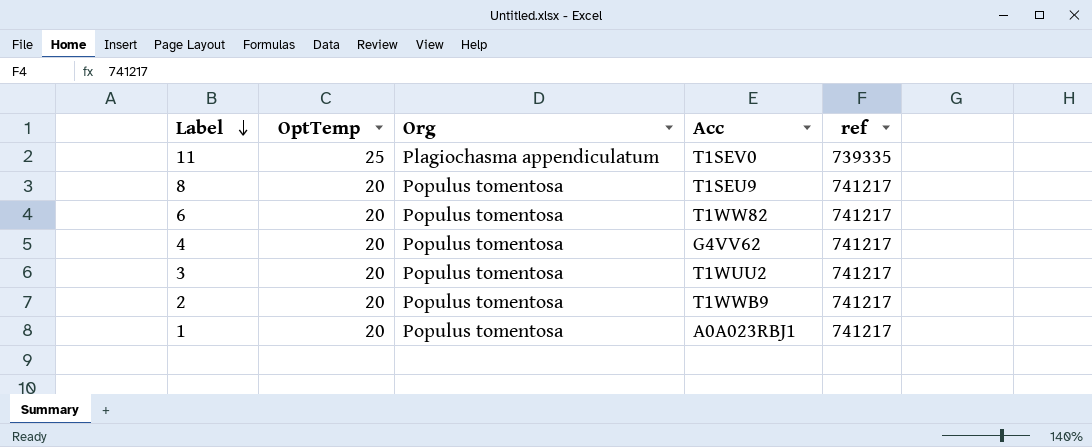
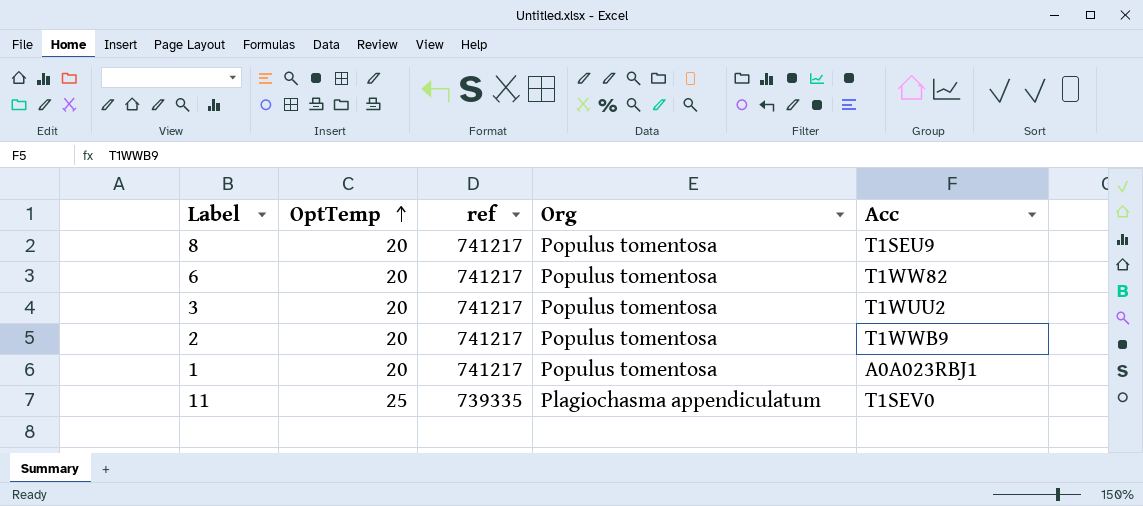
row order: Label descending -> OptTemp ascending
column ref | position: 5 -> 3
row 4: 20 | Populus tomentosa | G4VV62 | 741217 -> none

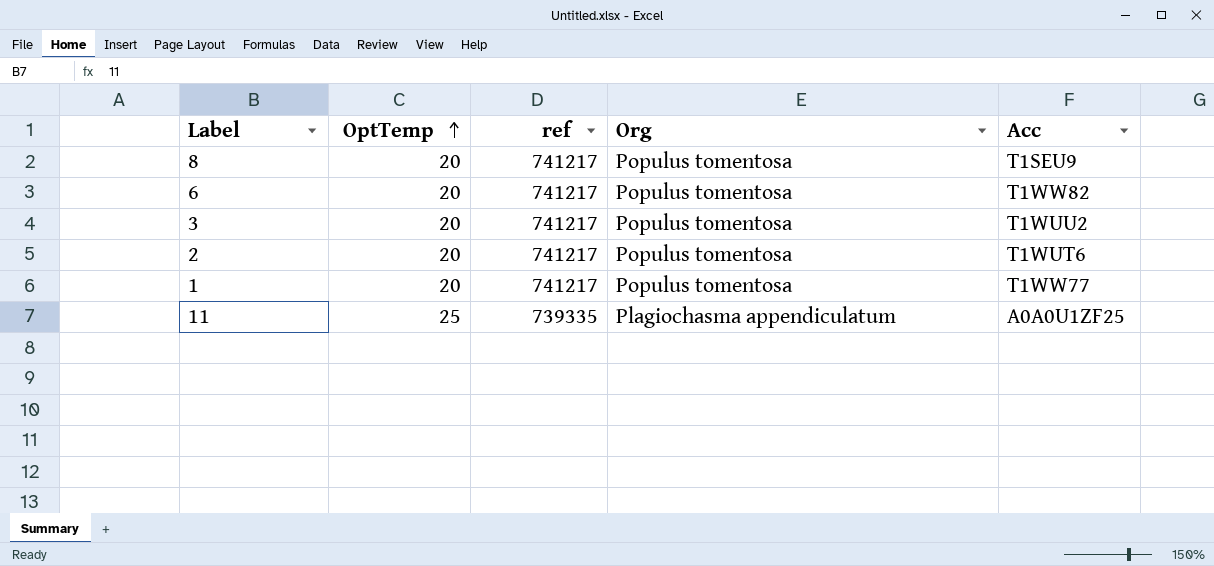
2 | Acc: T1WWB9 -> T1WUT6
1 | Acc: A0A023RBJ1 -> T1WW77
11 | Acc: T1SEV0 -> A0A0U1ZF25

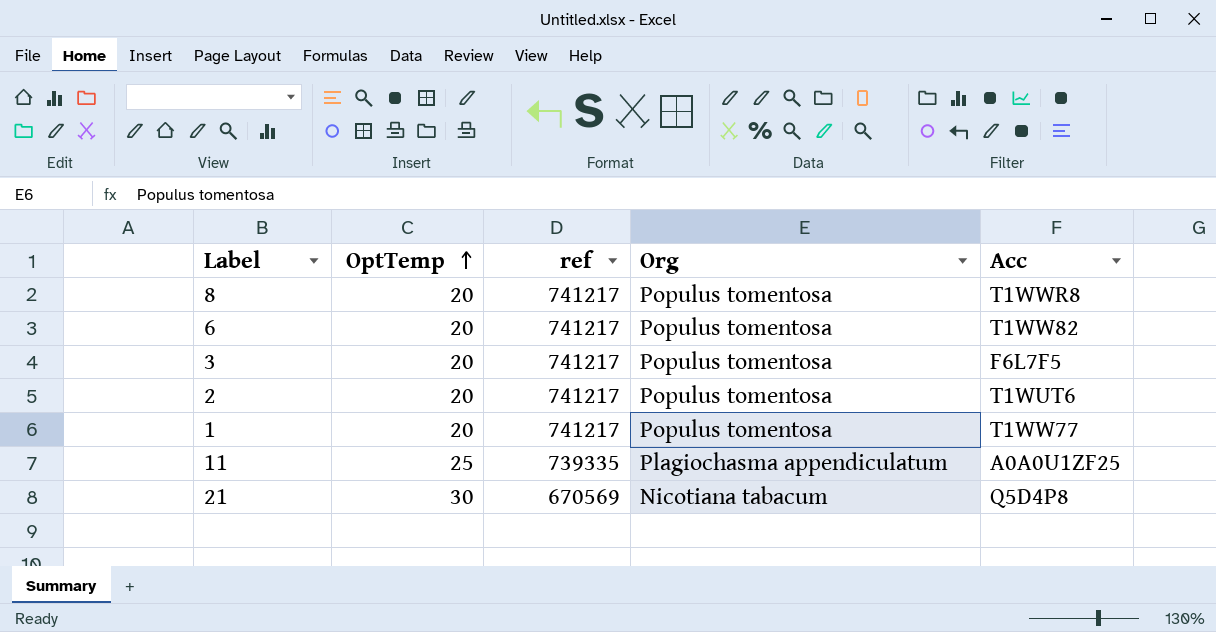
8 | Acc: T1SEU9 -> T1WWR8
3 | Acc: T1WUU2 -> F6L7F5
row 21: none -> 30 | 670569 | Nicotiana tabacum | Q5D4P8

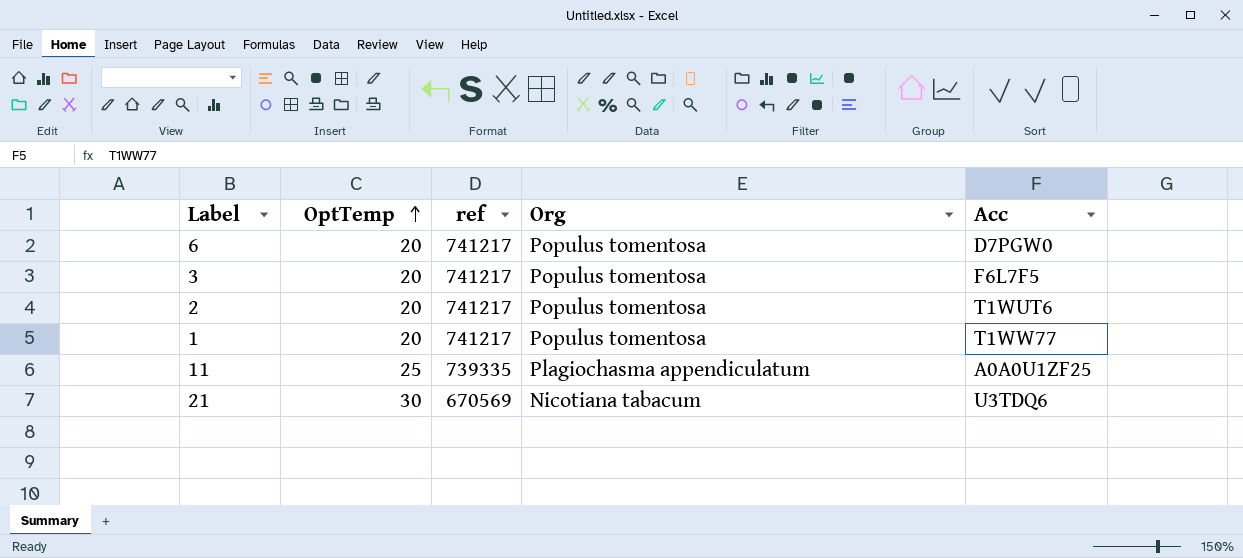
row 8: 20 | 741217 | Populus tomentosa | T1WWR8 -> none
6 | Acc: T1WW82 -> D7PGW0
21 | Acc: Q5D4P8 -> U3TDQ6

